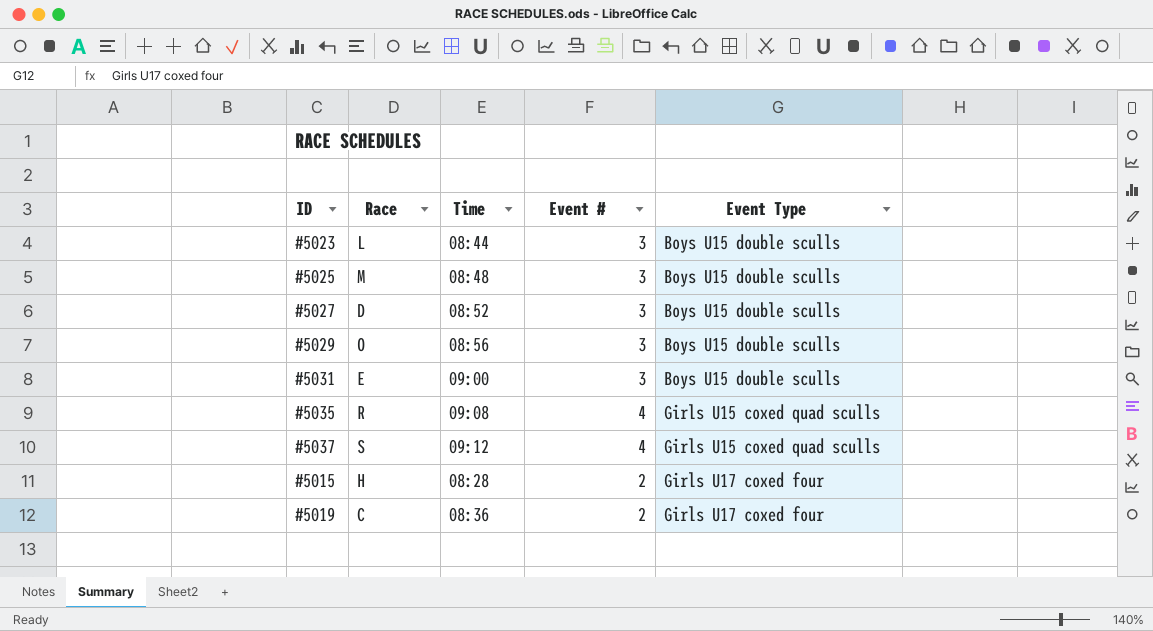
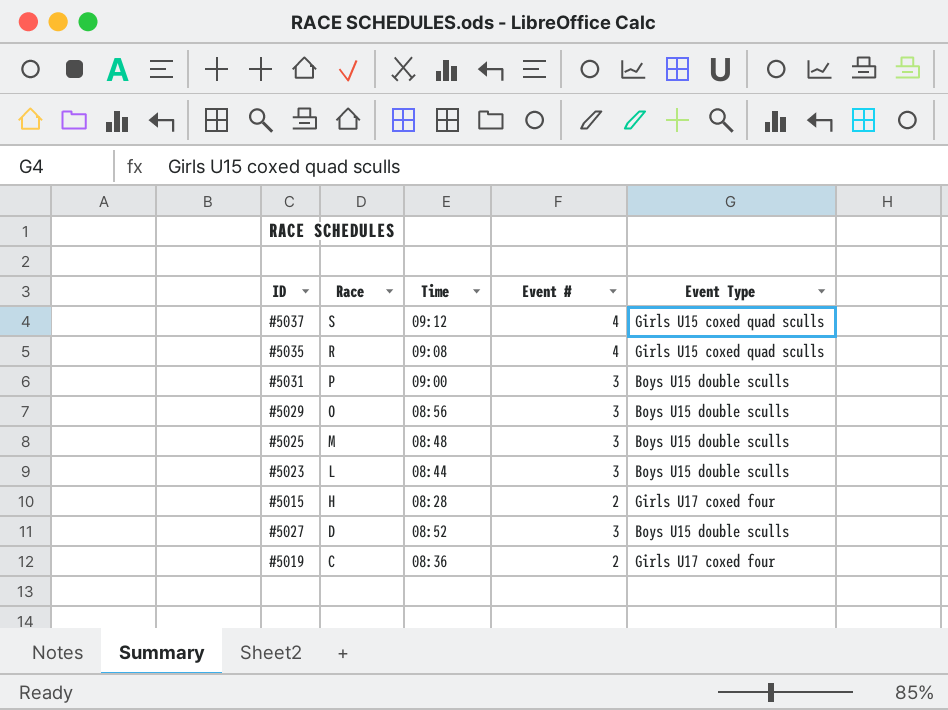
row order: Event Type ascending -> Race descending
#5031 | Race: E -> P

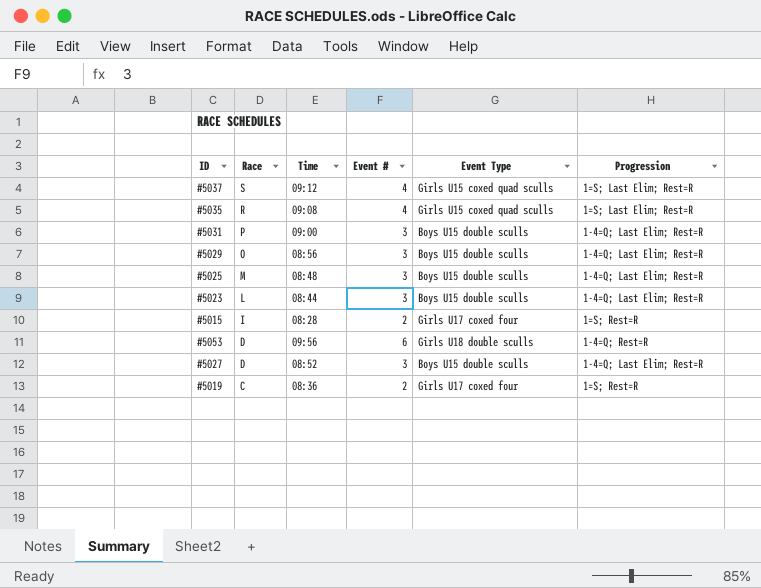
column Progression | position: none -> 6
#5015 | Race: H -> I
row #5053: none -> D | 09:56 | 6 | Girls U18 double sculls | 1-4=Q; Rest=R

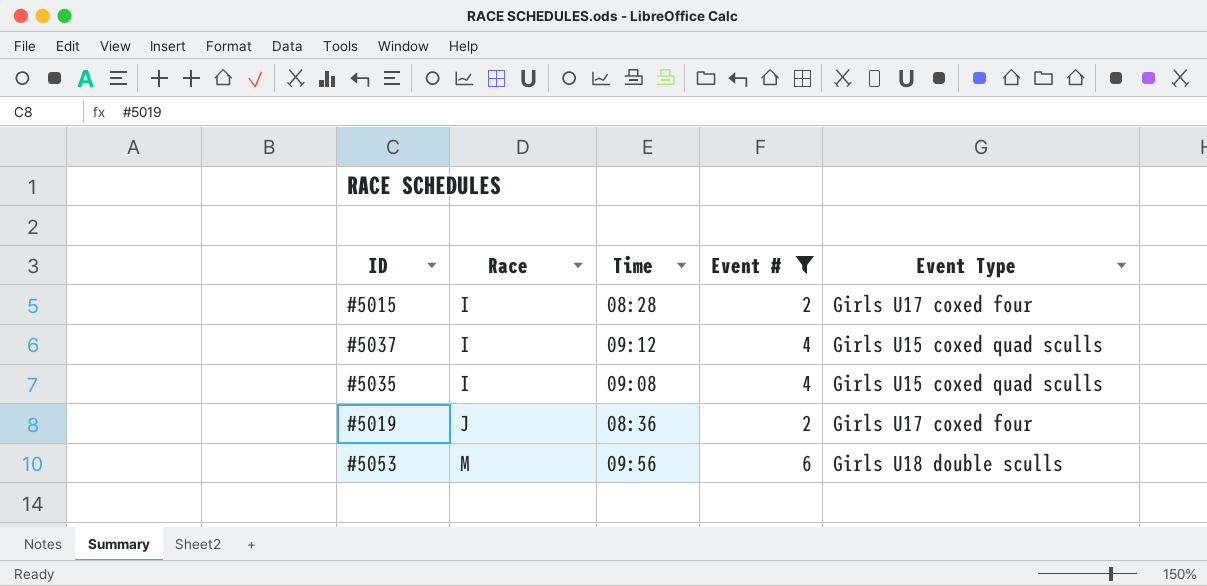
filter: none -> Event # != 3
row order: Race descending -> Race ascending
column Progression | position: 6 -> none
#5037 | Race: S -> I
#5035 | Race: R -> I
#5019 | Race: C -> J
#5053 | Race: D -> M

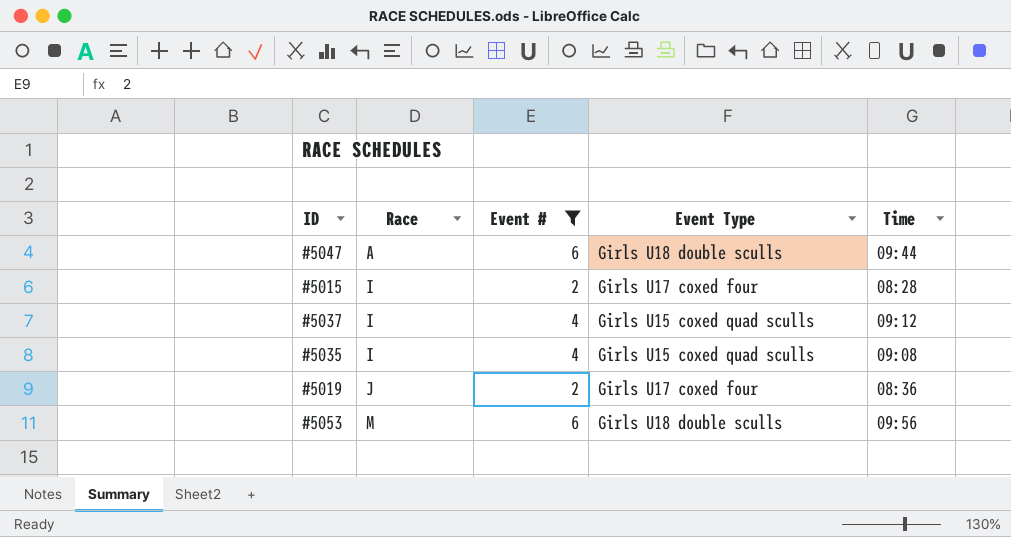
column Time | position: 3 -> 5
row #5047: none -> A | 6 | Girls U18 double sculls | 09:44

